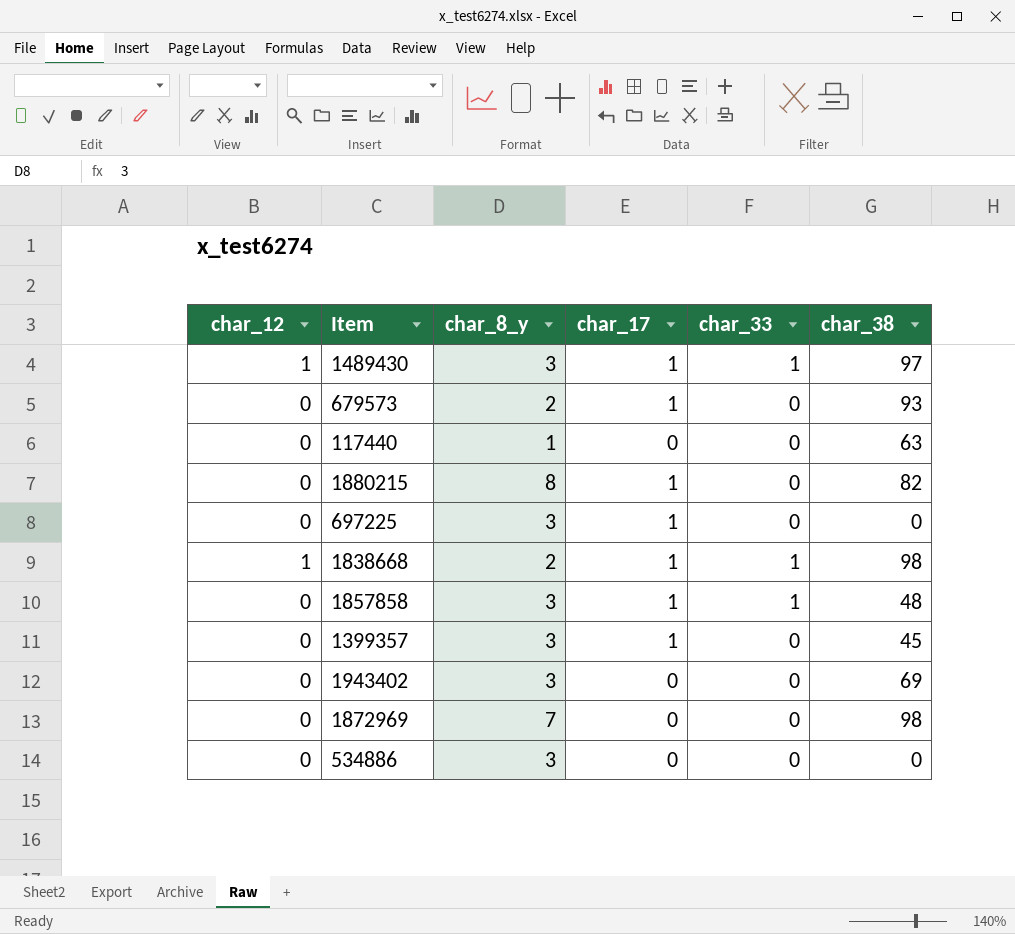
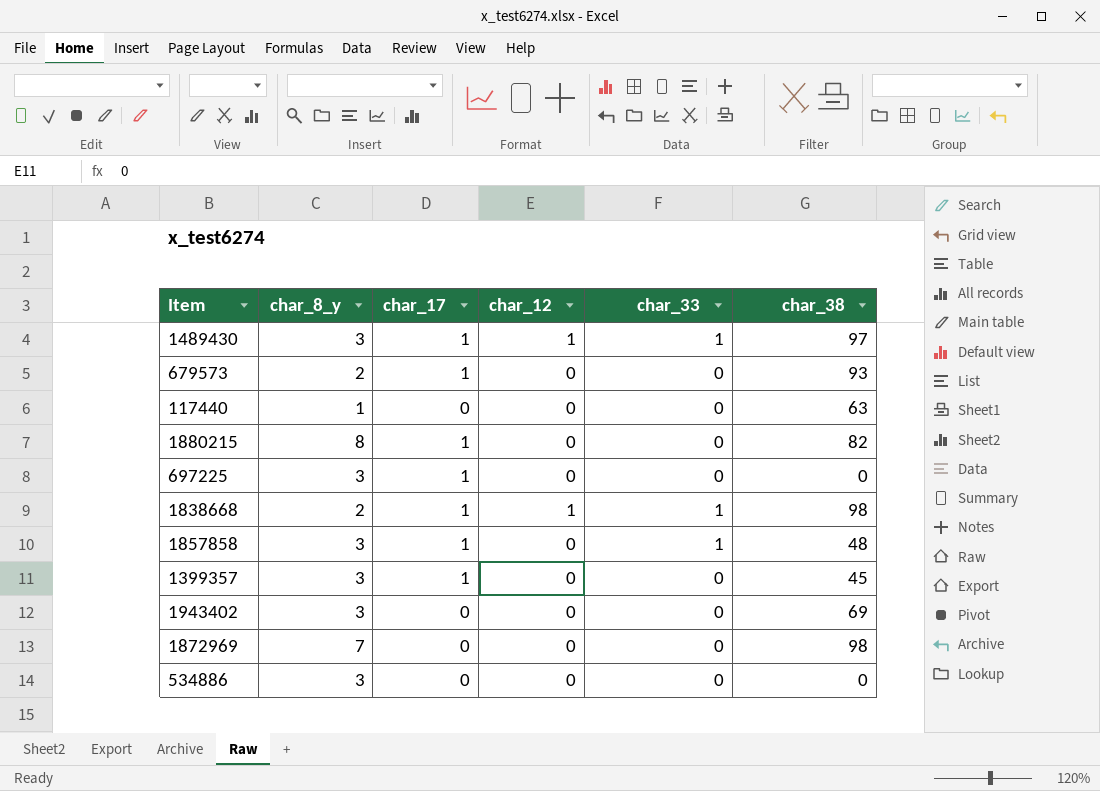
column char_12 | position: 1 -> 4

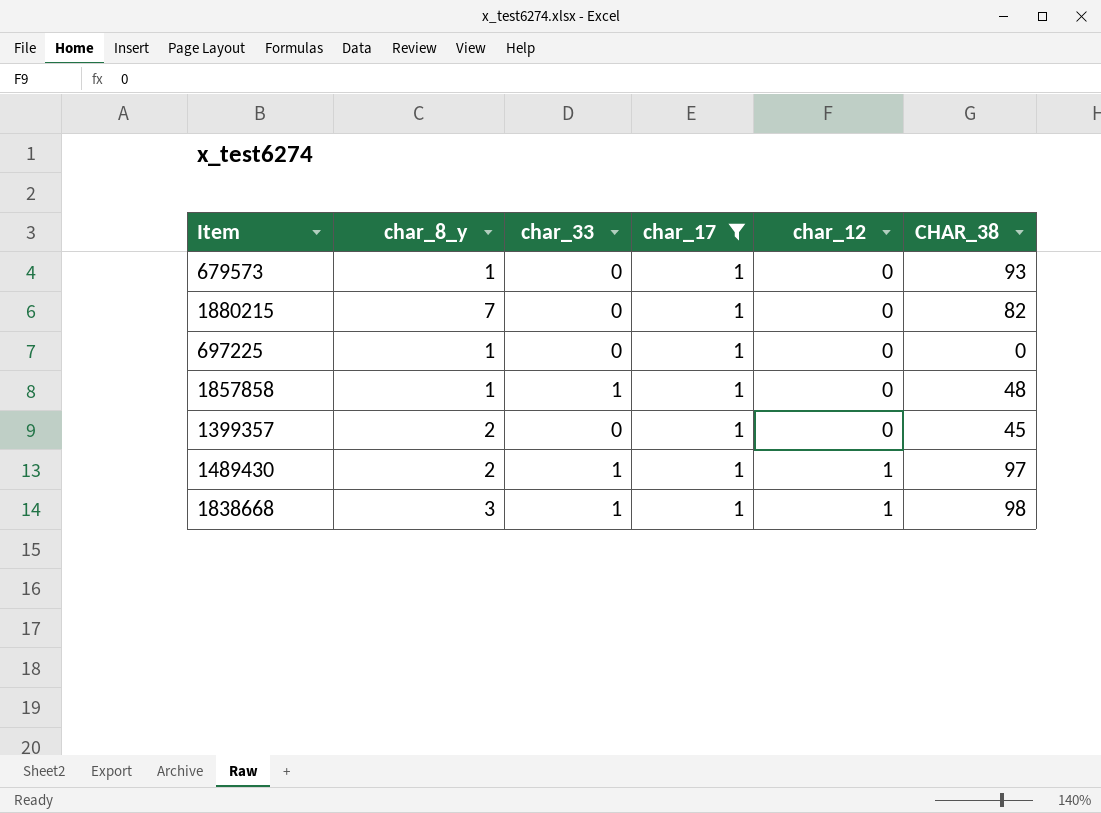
filter: none -> char_17 = 1
row order: none -> char_12 ascending
column char_33 | position: 5 -> 3
column name: char_38 -> CHAR_38
679573 | char_8_y: 2 -> 1
1880215 | char_8_y: 8 -> 7
697225 | char_8_y: 3 -> 1
1857858 | char_8_y: 3 -> 1
1399357 | char_8_y: 3 -> 2
1489430 | char_8_y: 3 -> 2
1838668 | char_8_y: 2 -> 3

